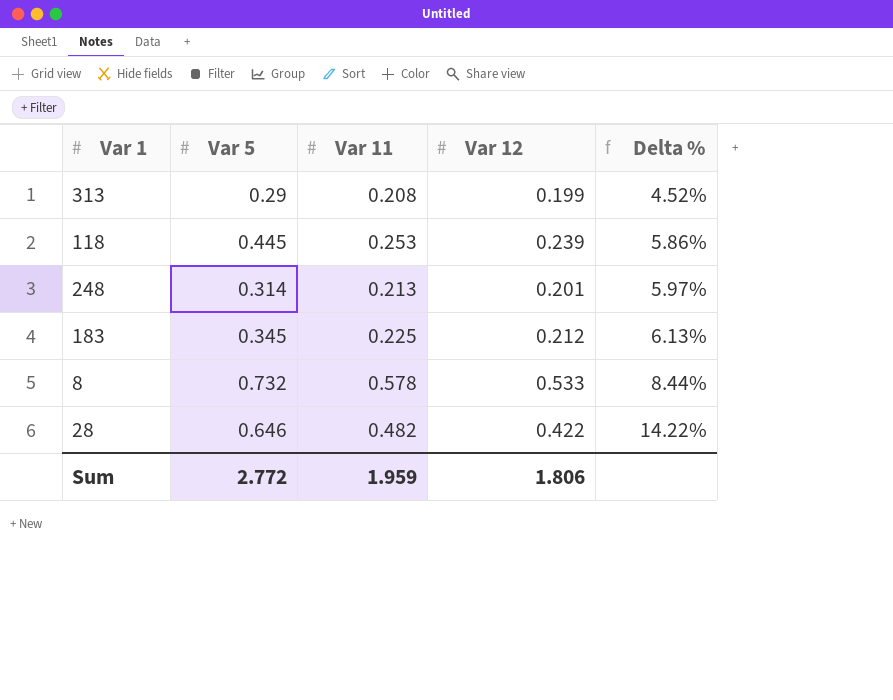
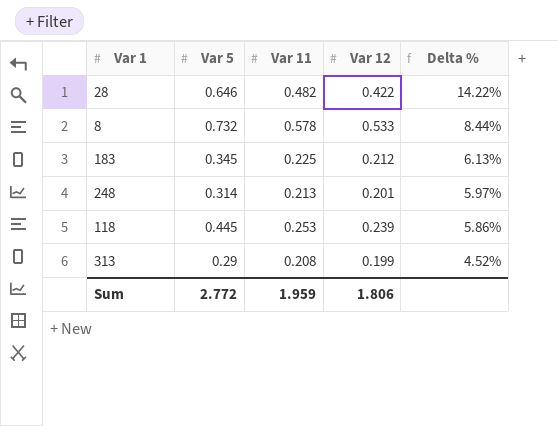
row order: Delta % ascending -> Delta % descending

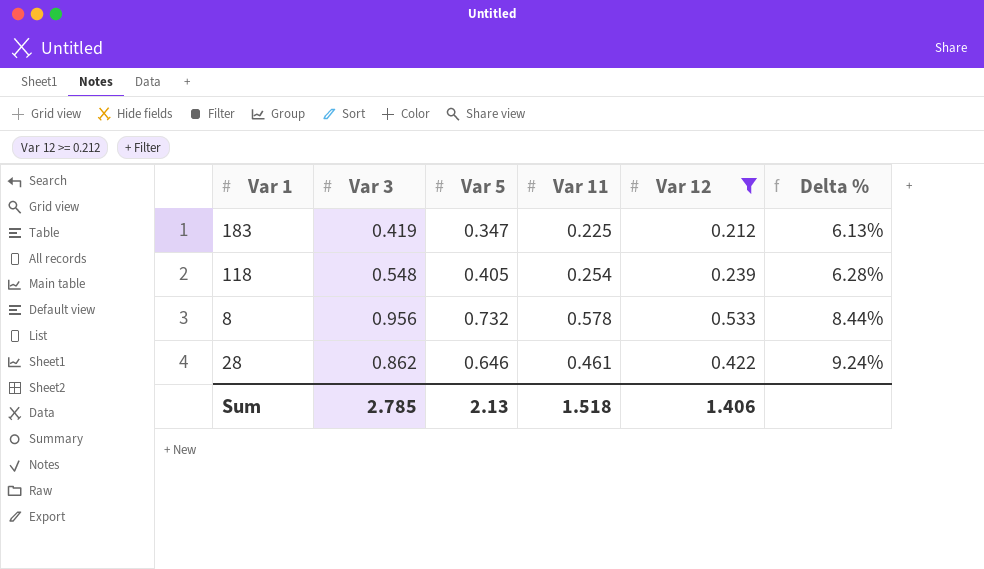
filter: none -> Var 12 >= 0.212
row order: Delta % descending -> Delta % ascending
column Var 3 | position: none -> 2
183 | Var 5: 0.345 -> 0.347
118 | Var 5: 0.445 -> 0.405
118 | Var 11: 0.253 -> 0.254
118 | Delta %: 5.86% -> 6.28%
28 | Var 11: 0.482 -> 0.461
28 | Delta %: 14.22% -> 9.24%
Sum | Var 5: 2.772 -> 2.13
Sum | Var 11: 1.959 -> 1.518
Sum | Var 12: 1.806 -> 1.406

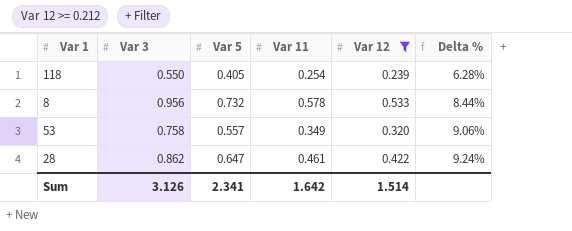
row 183: 0.419 | 0.347 | 0.225 | 0.212 | 6.13% -> none
118 | Var 3: 0.548 -> 0.550
row 53: none -> 0.758 | 0.557 | 0.349 | 0.320 | 9.06%
28 | Var 5: 0.646 -> 0.647
Sum | Var 3: 2.785 -> 3.126
Sum | Var 5: 2.13 -> 2.341
Sum | Var 11: 1.518 -> 1.642
Sum | Var 12: 1.406 -> 1.514

